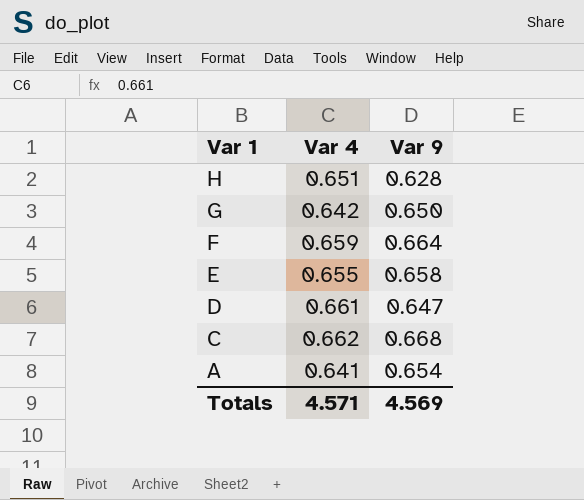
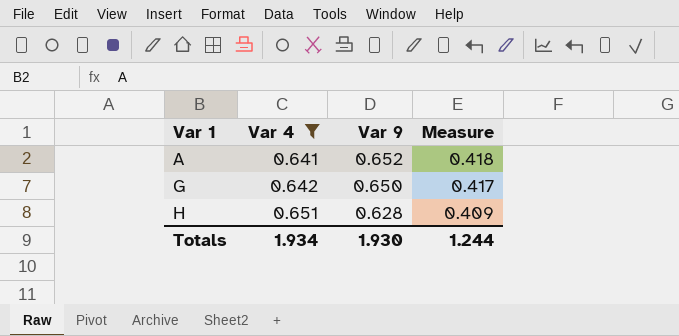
filter: none -> Var 4 <= 0.651
row order: Var 1 descending -> Var 1 ascending
column Measure | formula: none -> [Var 4] * [Var 9]
A | Var 9: 0.654 -> 0.652
Totals | Var 4: 4.571 -> 1.934
Totals | Var 9: 4.569 -> 1.930

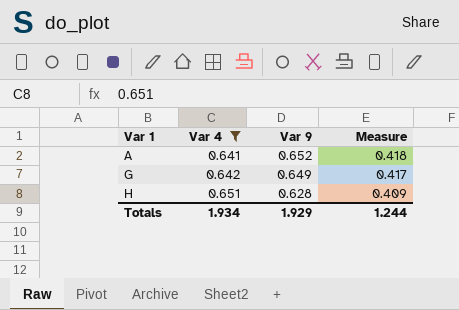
G | Var 9: 0.650 -> 0.649
Totals | Var 9: 1.930 -> 1.929

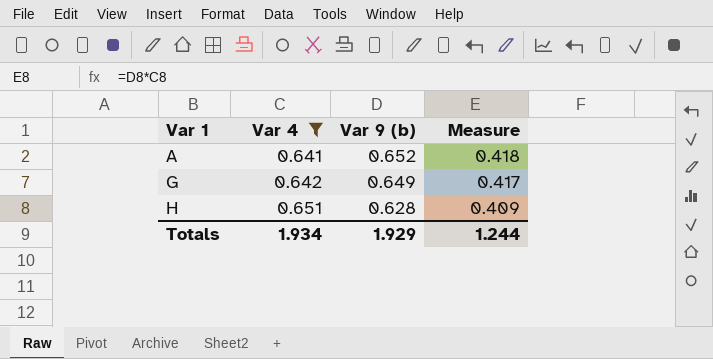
column name: Var 9 -> Var 9 (b)

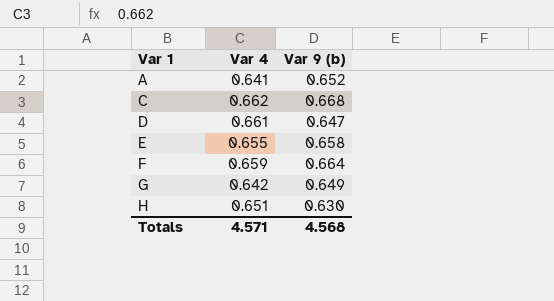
filter: Var 4 <= 0.651 -> none
column Measure | formula: [Var 4] * [Var 9 (b)] -> none
H | Var 9 (b): 0.628 -> 0.630
Totals | Var 4: 1.934 -> 4.571
Totals | Var 9 (b): 1.929 -> 4.568

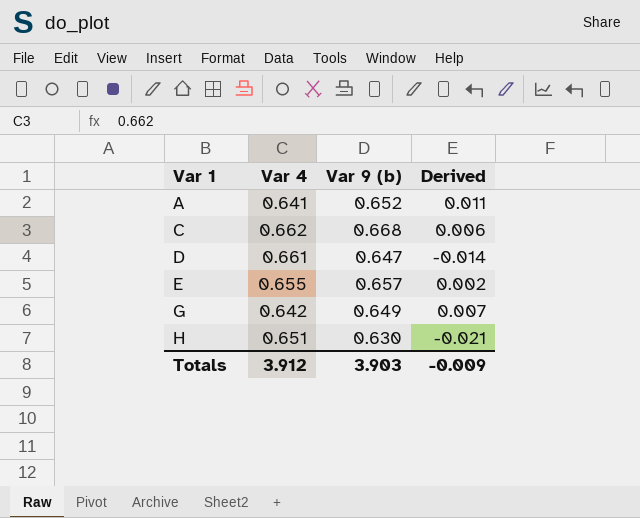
column Derived | formula: none -> [Var 9 (b)] - [Var 4]
row F: 0.659 | 0.664 -> none
E | Var 9 (b): 0.658 -> 0.657
Totals | Var 4: 4.571 -> 3.912
Totals | Var 9 (b): 4.568 -> 3.903

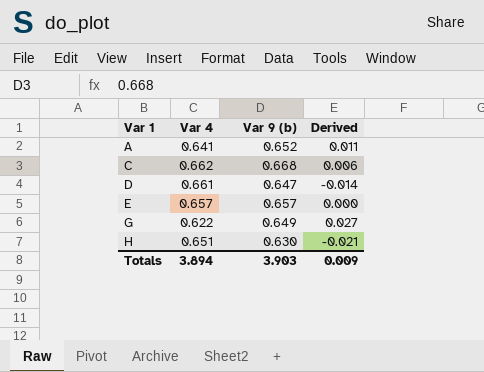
E | Var 4: 0.655 -> 0.657
E | Derived: 0.002 -> 0.000
G | Var 4: 0.642 -> 0.622
G | Derived: 0.007 -> 0.027
Totals | Var 4: 3.912 -> 3.894
Totals | Derived: -0.009 -> 0.009

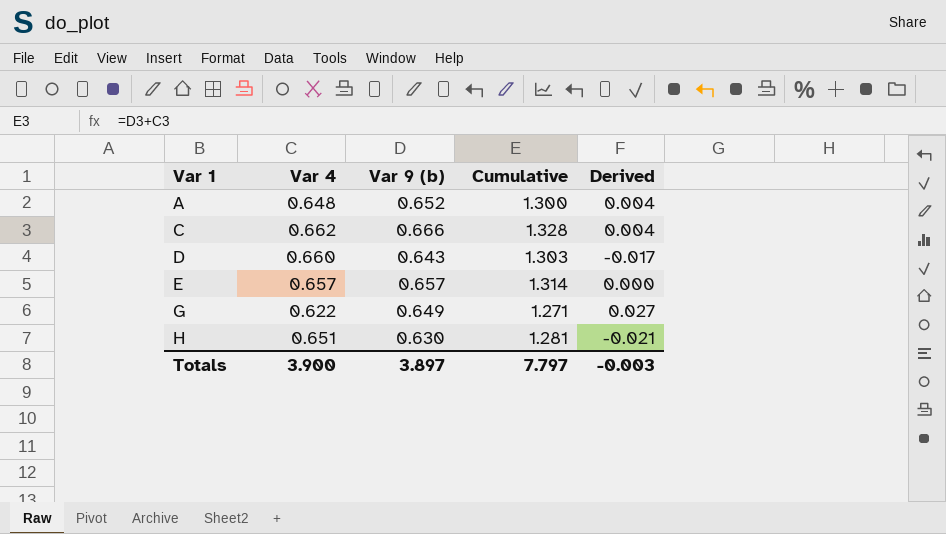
column Cumulative | formula: none -> [Var 4] + [Var 9 (b)]
A | Var 4: 0.641 -> 0.648
A | Derived: 0.011 -> 0.004
C | Var 9 (b): 0.668 -> 0.666
C | Derived: 0.006 -> 0.004
D | Var 4: 0.661 -> 0.660
D | Var 9 (b): 0.647 -> 0.643
D | Derived: -0.014 -> -0.017
Totals | Var 4: 3.894 -> 3.900
Totals | Var 9 (b): 3.903 -> 3.897
Totals | Derived: 0.009 -> -0.003

